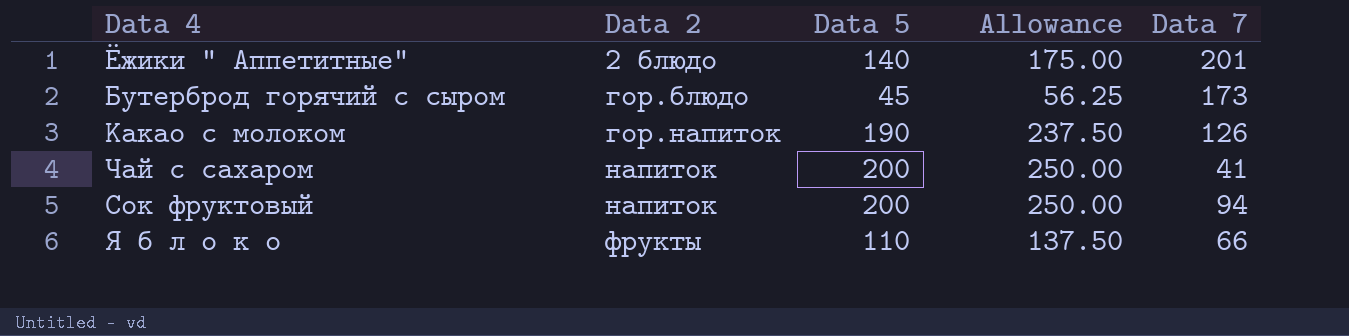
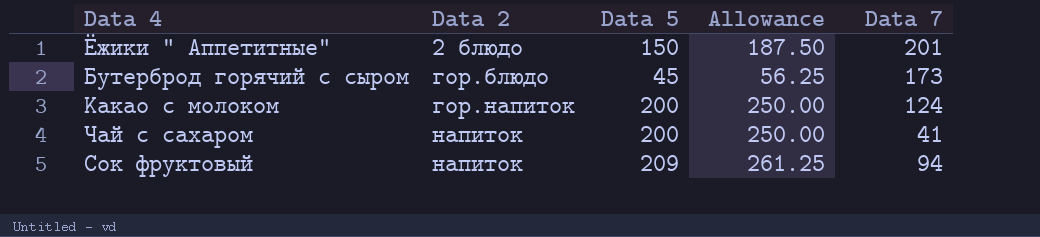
row Я б л о к о: фрукты | 110 | 137.50 | 66 -> none
Ёжики " Аппетитные" | Data 5: 140 -> 150
Ёжики " Аппетитные" | Allowance: 175.00 -> 187.50
Какао с молоком | Data 5: 190 -> 200
Какао с молоком | Allowance: 237.50 -> 250.00
Какао с молоком | Data 7: 126 -> 124
Сок фруктовый | Data 5: 200 -> 209
Сок фруктовый | Allowance: 250.00 -> 261.25

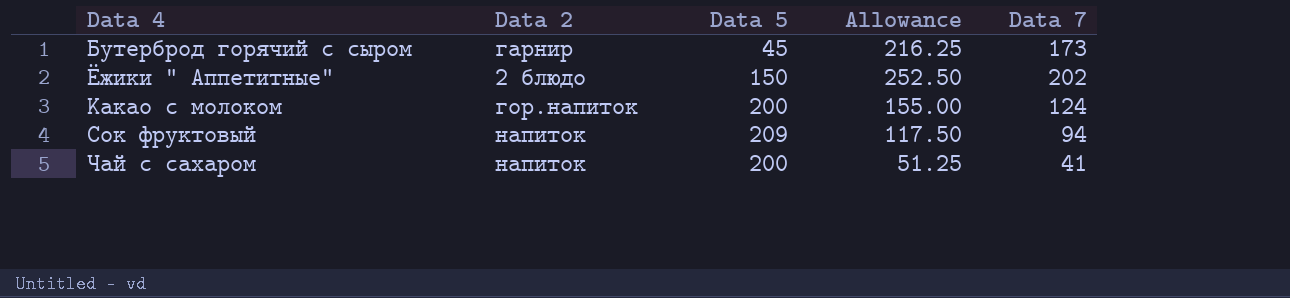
row order: Data 2 ascending -> Data 4 ascending
column Allowance | formula: [Data 5] * 1.25 -> [Data 7] * 1.25
Бутерброд горячий с сыром | Data 2: гор.блюдо -> гарнир
Ёжики " Аппетитные" | Data 7: 201 -> 202

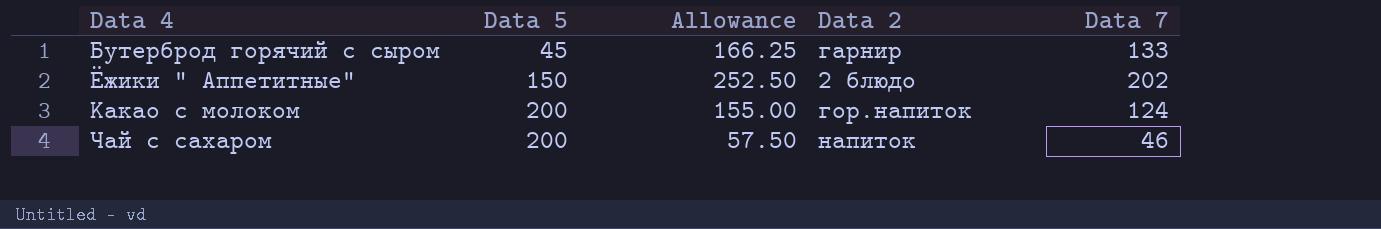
column Data 2 | position: 2 -> 4
row Сок фруктовый: напиток | 209 | 117.50 | 94 -> none
Бутерброд горячий с сыром | Allowance: 216.25 -> 166.25
Бутерброд горячий с сыром | Data 7: 173 -> 133
Чай с сахаром | Allowance: 51.25 -> 57.50
Чай с сахаром | Data 7: 41 -> 46

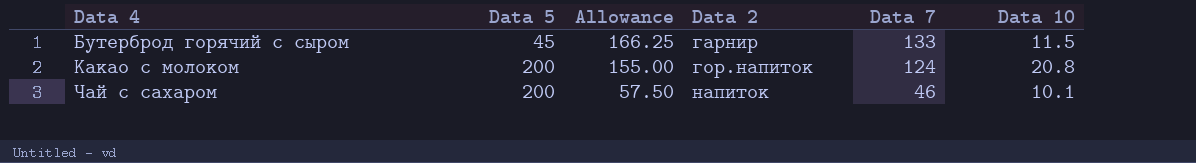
column Data 10 | position: none -> 6
row Ёжики " Аппетитные": 150 | 252.50 | 2 блюдо | 202 -> none

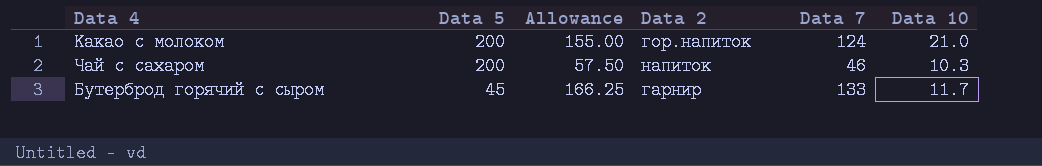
row order: Data 4 ascending -> Data 5 descending
Какао с молоком | Data 10: 20.8 -> 21.0
Чай с сахаром | Data 10: 10.1 -> 10.3
Бутерброд горячий с сыром | Data 10: 11.5 -> 11.7

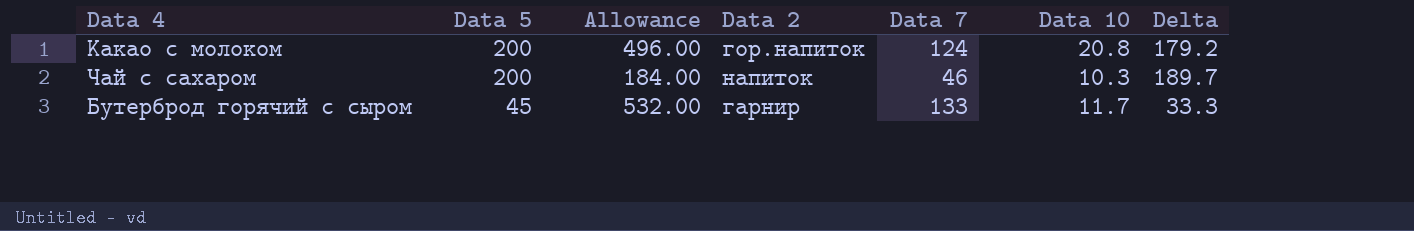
column Allowance | formula: [Data 7] * 1.25 -> [Data 7] * 4
column Delta | formula: none -> [Data 5] - [Data 10]
Какао с молоком | Data 10: 21.0 -> 20.8

